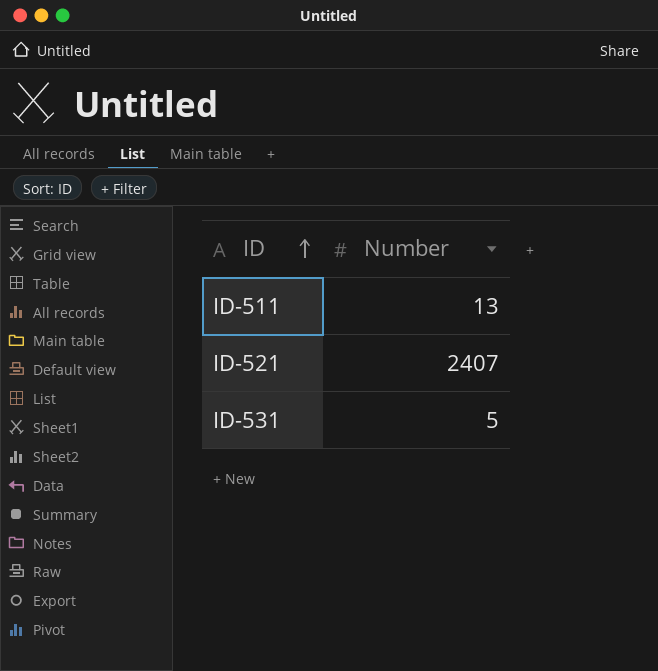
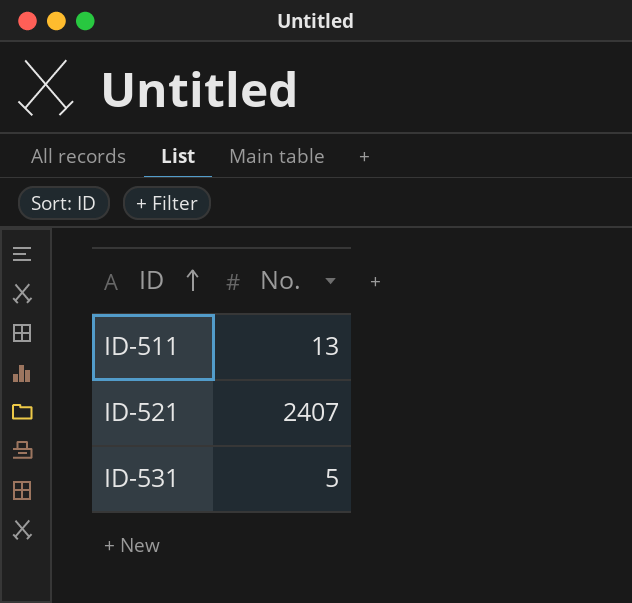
column name: Number -> No.

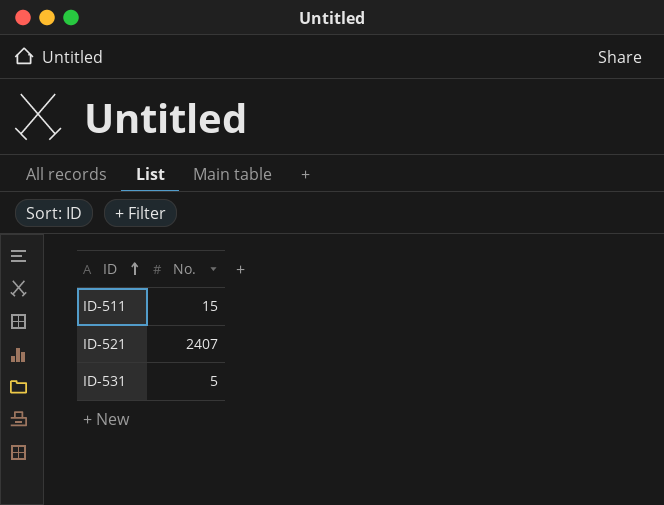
ID-511 | No.: 13 -> 15

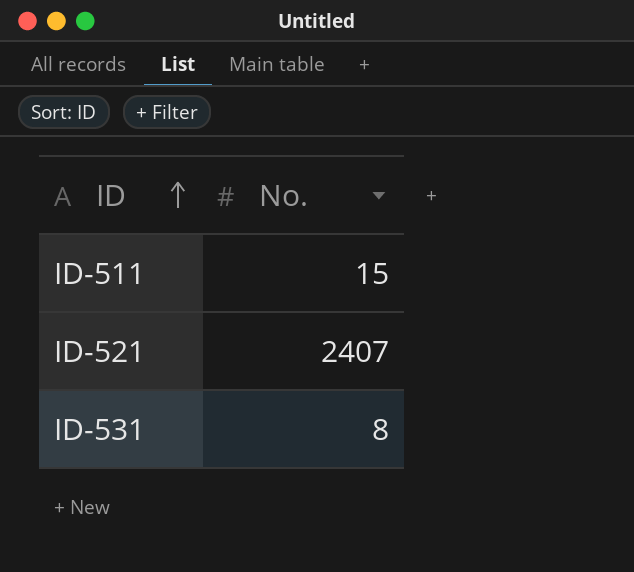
ID-531 | No.: 5 -> 8

